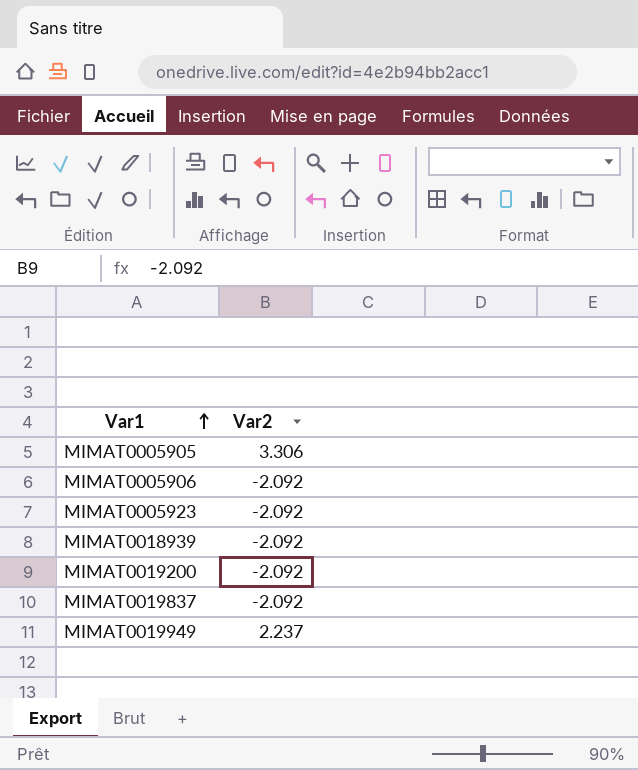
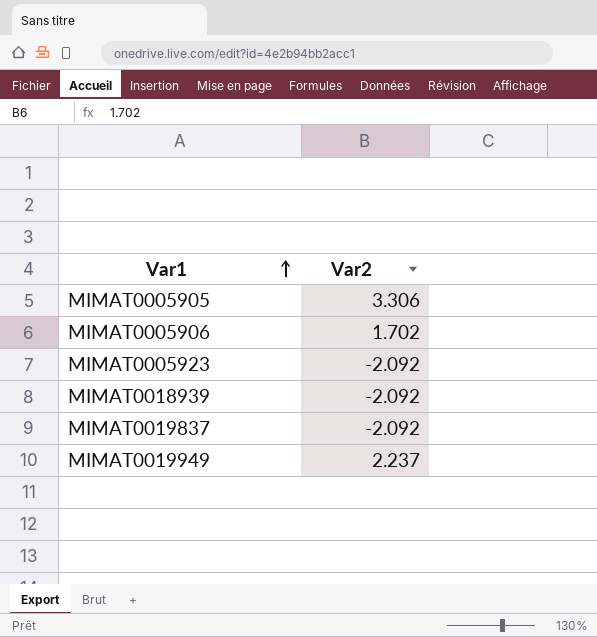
row MIMAT0019200: -2.092 -> none
MIMAT0005906 | Var2: -2.092 -> 1.702

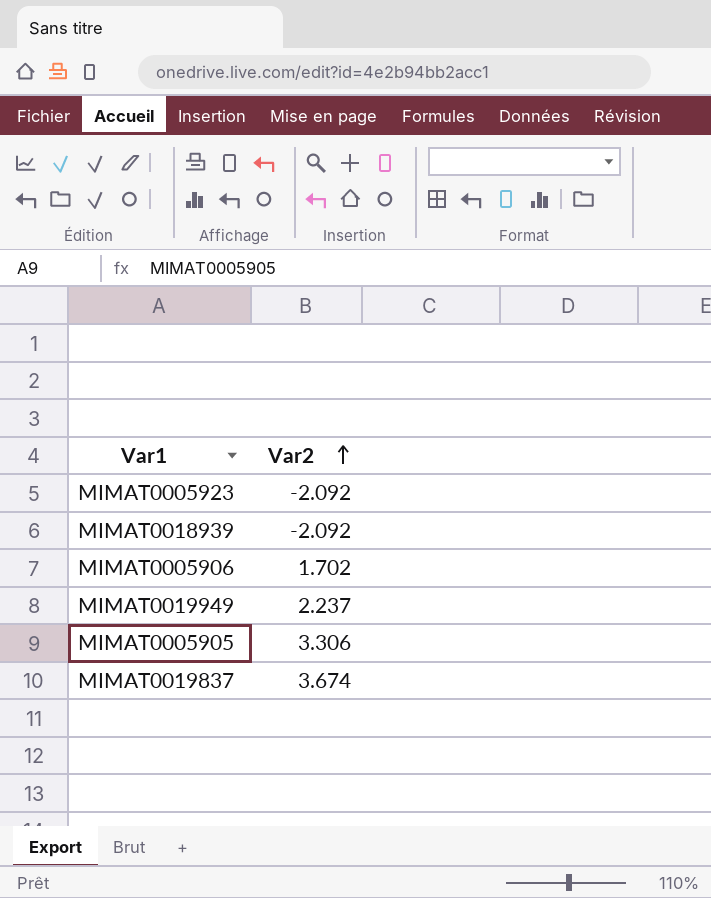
row order: Var1 ascending -> Var2 ascending
MIMAT0019837 | Var2: -2.092 -> 3.674

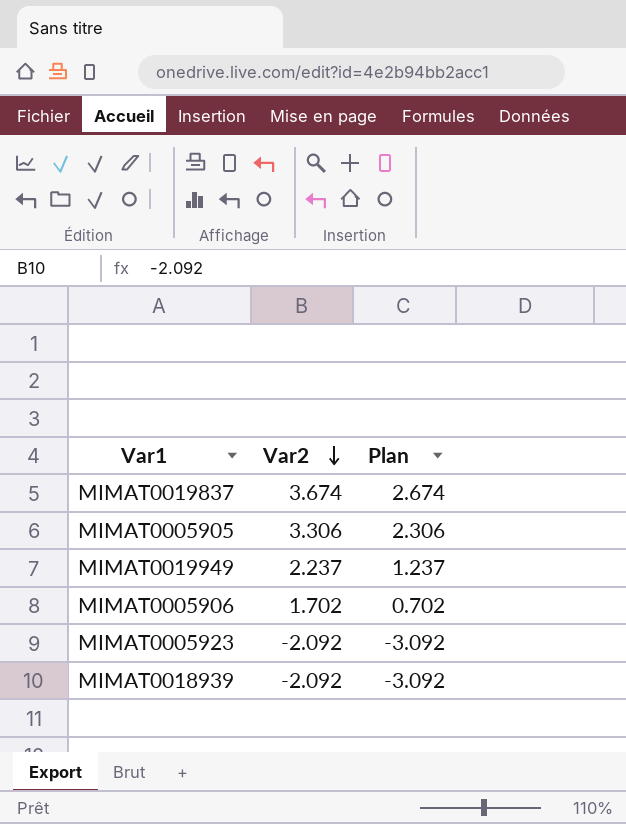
row order: Var2 ascending -> Var2 descending
column Plan | formula: none -> [Var2] - 1

